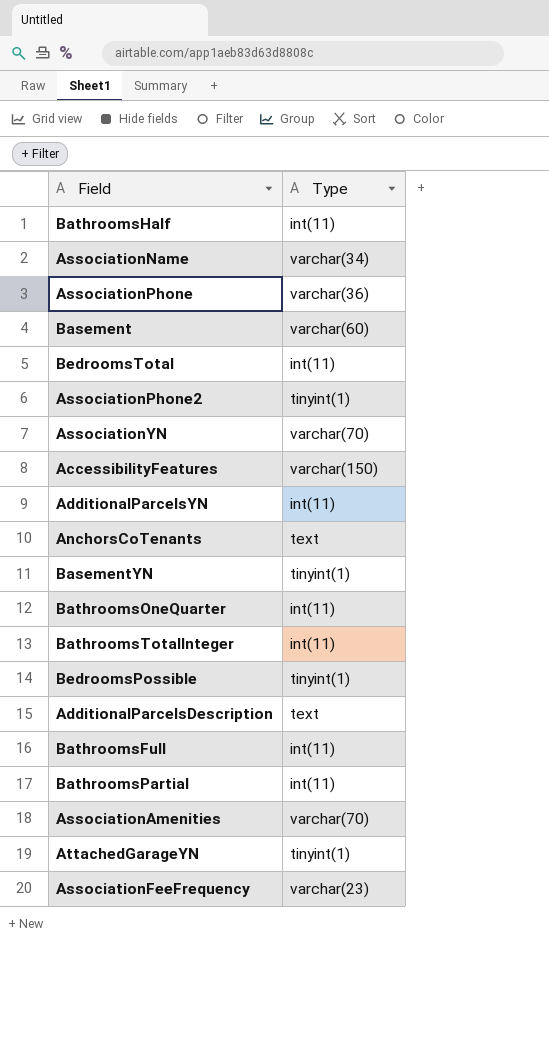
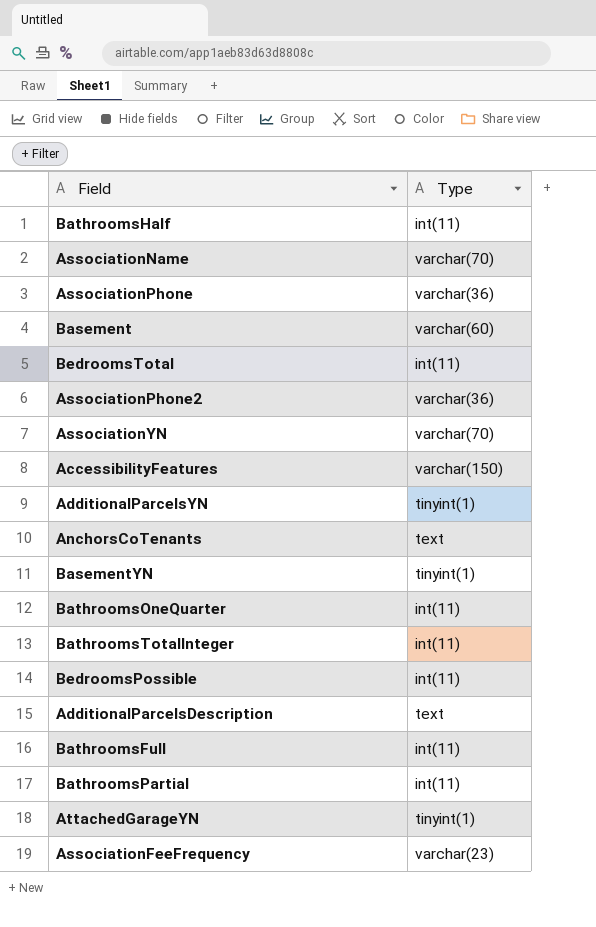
row AssociationAmenities: varchar(70) -> none
AssociationName | Type: varchar(34) -> varchar(70)
AssociationPhone2 | Type: tinyint(1) -> varchar(36)
AdditionalParcelsYN | Type: int(11) -> tinyint(1)
BedroomsPossible | Type: tinyint(1) -> int(11)

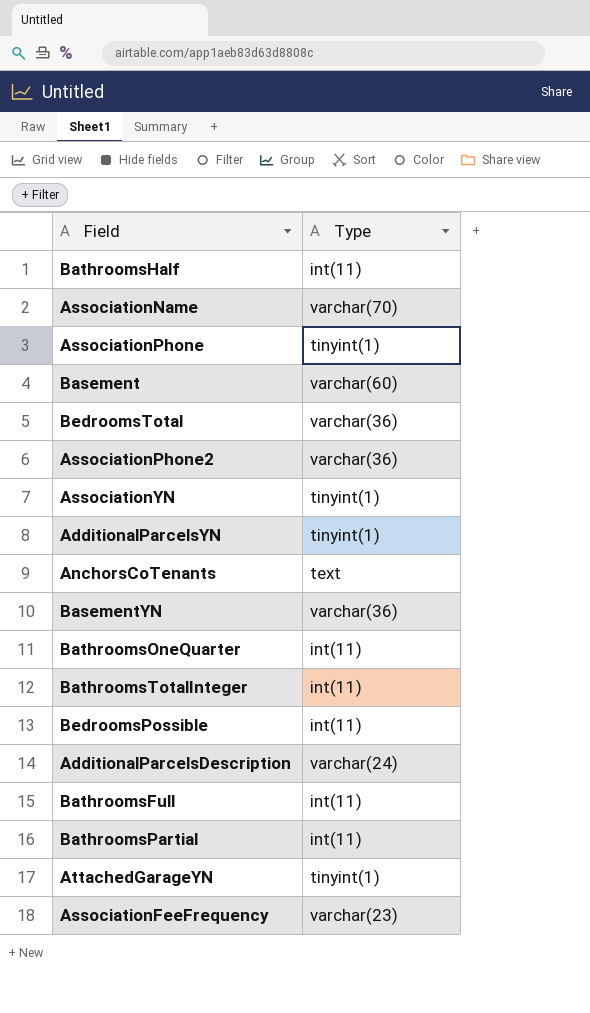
row AccessibilityFeatures: varchar(150) -> none
AssociationPhone | Type: varchar(36) -> tinyint(1)
BedroomsTotal | Type: int(11) -> varchar(36)
AssociationYN | Type: varchar(70) -> tinyint(1)
BasementYN | Type: tinyint(1) -> varchar(36)
AdditionalParcelsDescription | Type: text -> varchar(24)

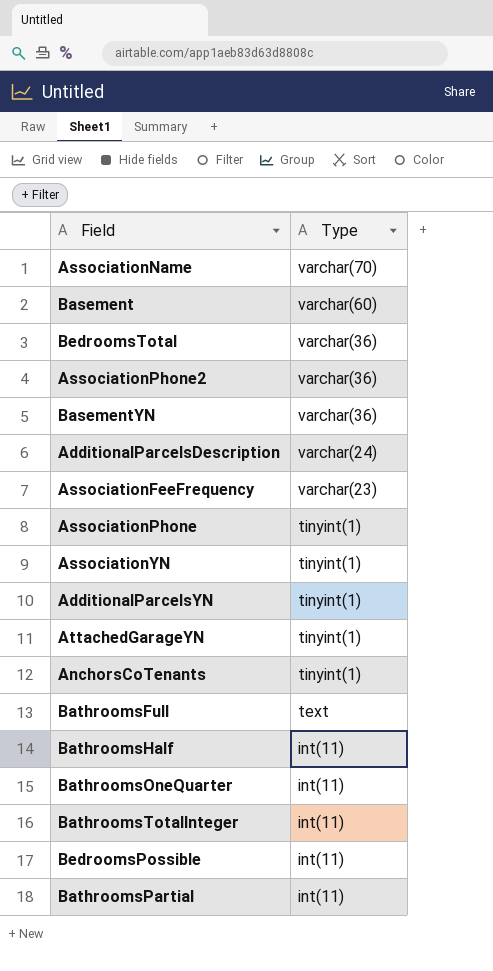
row order: none -> Type descending
AnchorsCoTenants | Type: text -> tinyint(1)
BathroomsFull | Type: int(11) -> text

